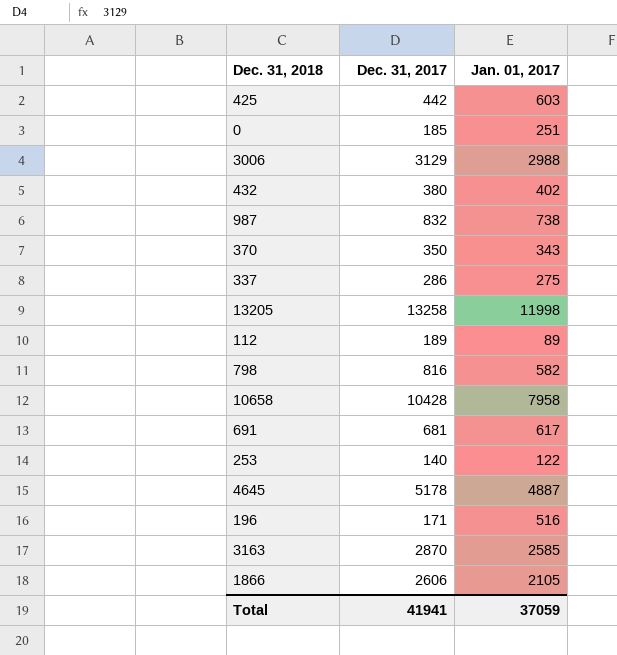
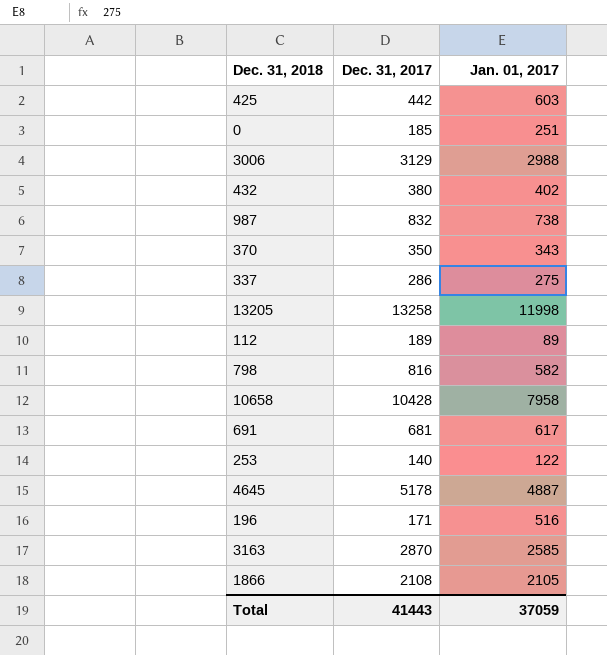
1866 | Dec. 31, 2017: 2606 -> 2108
Total | Dec. 31, 2017: 41941 -> 41443

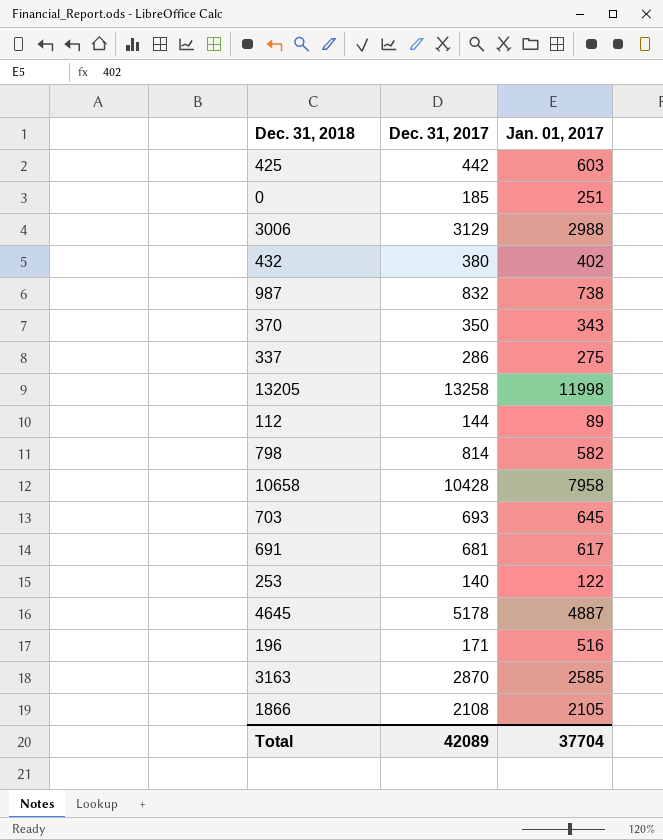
112 | Dec. 31, 2017: 189 -> 144
798 | Dec. 31, 2017: 816 -> 814
row 703: none -> 693 | 645
Total | Dec. 31, 2017: 41443 -> 42089
Total | Jan. 01, 2017: 37059 -> 37704

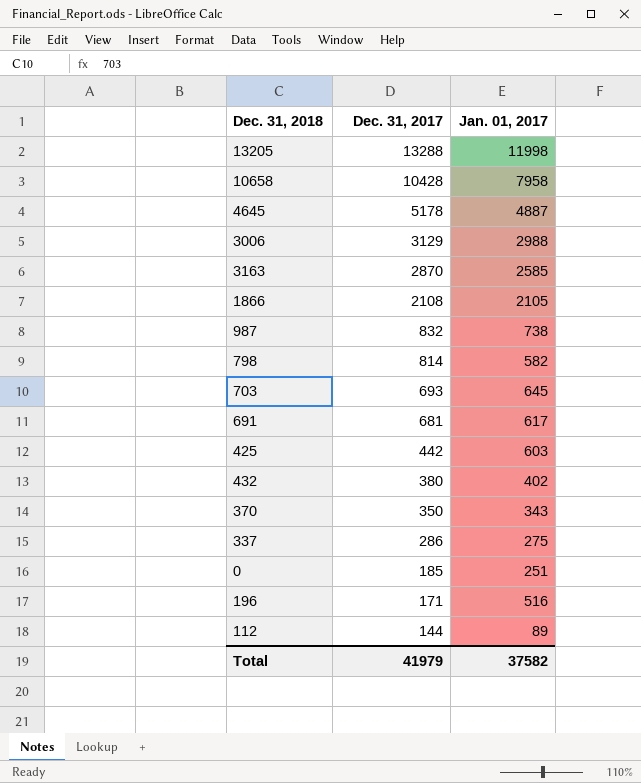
row order: none -> Dec. 31, 2017 descending
row 253: 140 | 122 -> none
13205 | Dec. 31, 2017: 13258 -> 13288
Total | Dec. 31, 2017: 42089 -> 41979
Total | Jan. 01, 2017: 37704 -> 37582

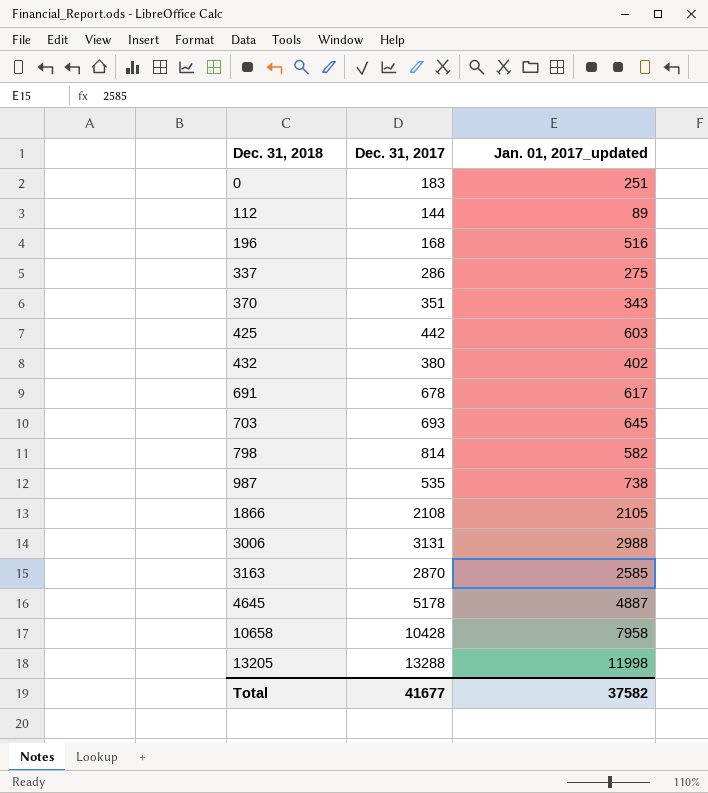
row order: Dec. 31, 2017 descending -> Dec. 31, 2018 ascending
column name: Jan. 01, 2017 -> Jan. 01, 2017_updated
0 | Dec. 31, 2017: 185 -> 183
196 | Dec. 31, 2017: 171 -> 168
370 | Dec. 31, 2017: 350 -> 351
691 | Dec. 31, 2017: 681 -> 678
987 | Dec. 31, 2017: 832 -> 535
3006 | Dec. 31, 2017: 3129 -> 3131
Total | Dec. 31, 2017: 41979 -> 41677

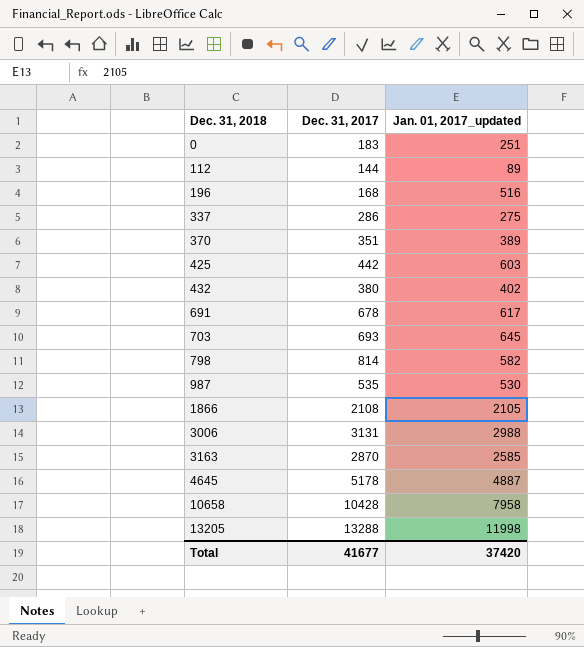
370 | Jan. 01, 2017_updated: 343 -> 389
987 | Jan. 01, 2017_updated: 738 -> 530
Total | Jan. 01, 2017_updated: 37582 -> 37420

